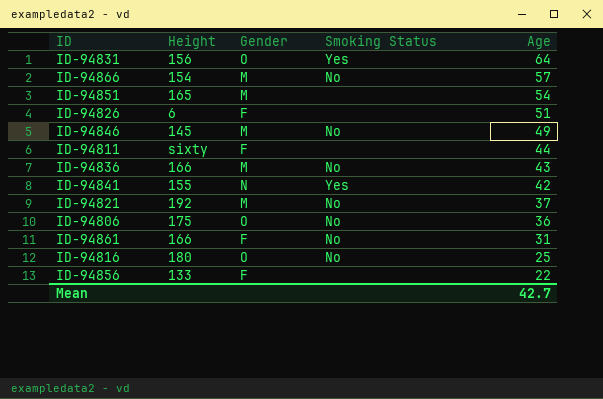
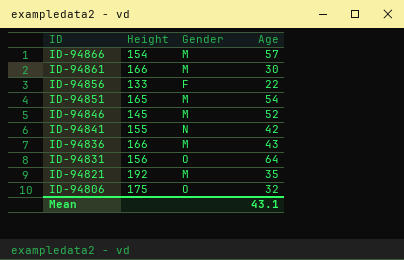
row order: Age descending -> ID descending
column Smoking Status | position: 4 -> none
row ID-94826: 6 | F | none | 51 -> none
row ID-94811: sixty | F | none | 44 -> none
row ID-94816: 180 | O | No | 25 -> none
ID-94861 | Gender: F -> M
ID-94861 | Age: 31 -> 30
ID-94846 | Age: 49 -> 52
ID-94821 | Age: 37 -> 35
ID-94806 | Age: 36 -> 32
Mean | Age: 42.7 -> 43.1

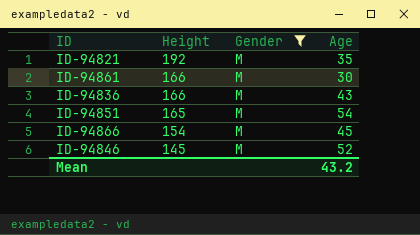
filter: none -> Gender = M
row order: ID descending -> Height descending
ID-94866 | Age: 57 -> 45
Mean | Age: 43.1 -> 43.2

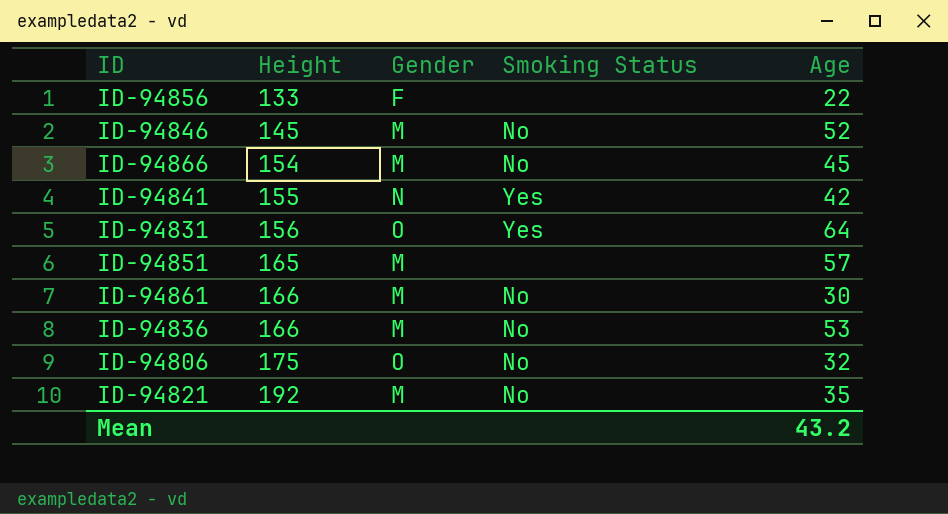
filter: Gender = M -> none
row order: Height descending -> Height ascending
column Smoking Status | position: none -> 4
ID-94851 | Age: 54 -> 57
ID-94836 | Age: 43 -> 53

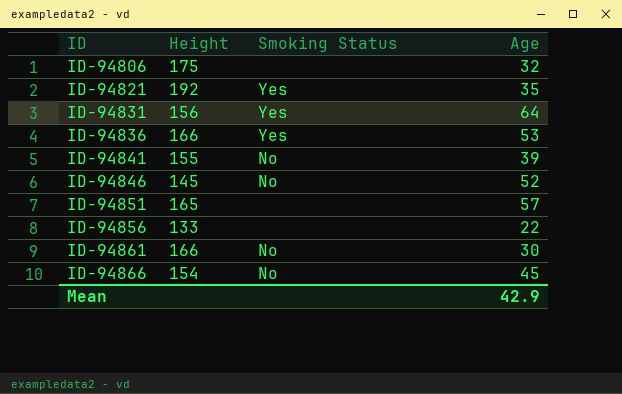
row order: Height ascending -> ID ascending
column Gender | position: 3 -> none
ID-94806 | Smoking Status: No -> none
ID-94821 | Smoking Status: No -> Yes
ID-94836 | Smoking Status: No -> Yes
ID-94841 | Smoking Status: Yes -> No
ID-94841 | Age: 42 -> 39
Mean | Age: 43.2 -> 42.9

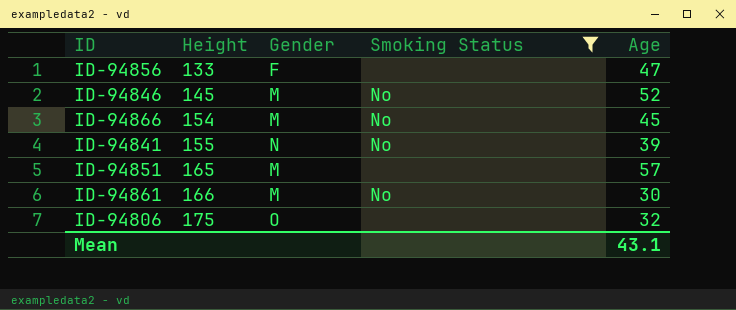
filter: none -> Smoking Status != Yes
row order: ID ascending -> Height ascending
column Gender | position: none -> 3
ID-94856 | Age: 22 -> 47
Mean | Age: 42.9 -> 43.1

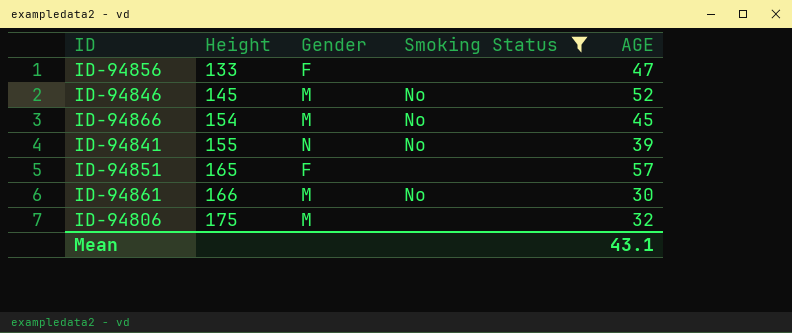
column name: Age -> AGE
ID-94851 | Gender: M -> F
ID-94806 | Gender: O -> M

